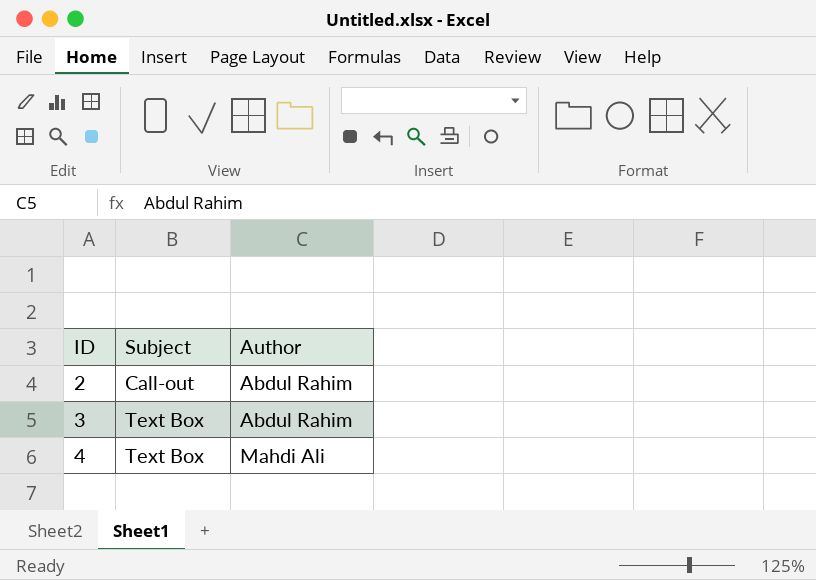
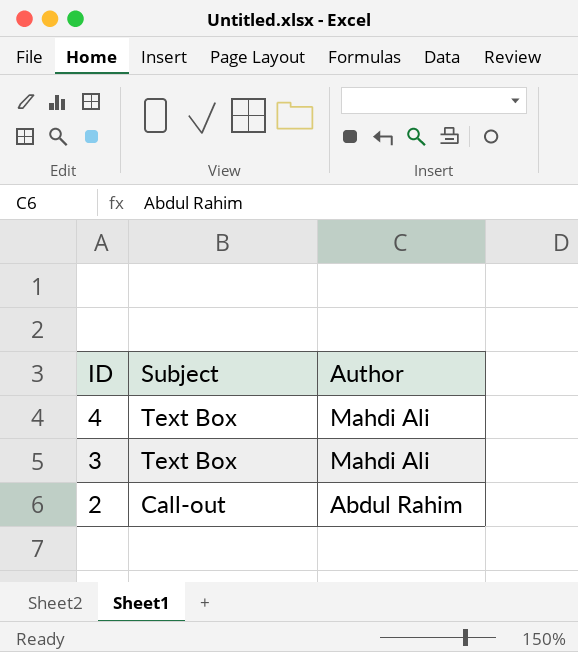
row order: ID ascending -> ID descending
3 | Author: Abdul Rahim -> Mahdi Ali

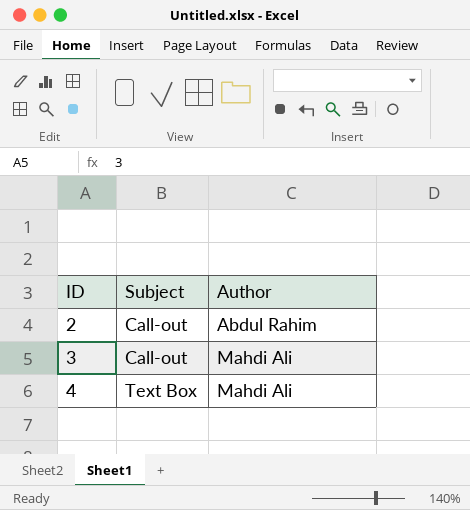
row order: ID descending -> ID ascending
3 | Subject: Text Box -> Call-out

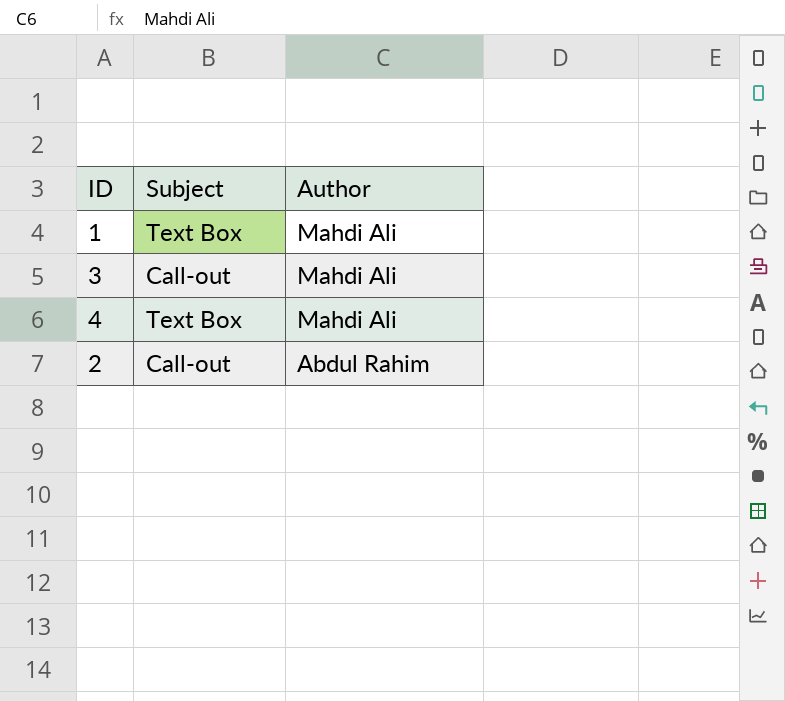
row order: ID ascending -> Author descending
row 1: none -> Text Box | Mahdi Ali

